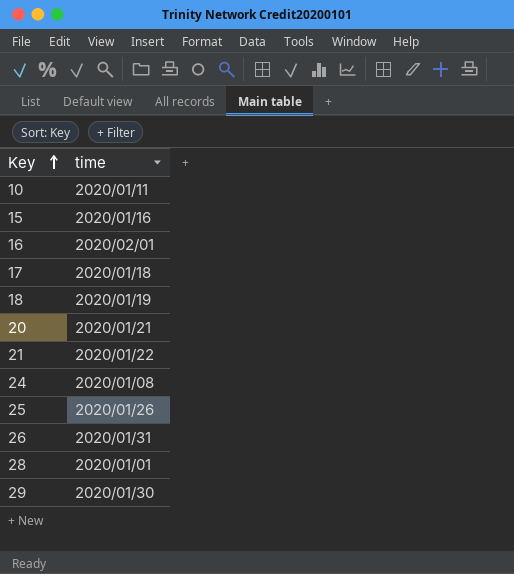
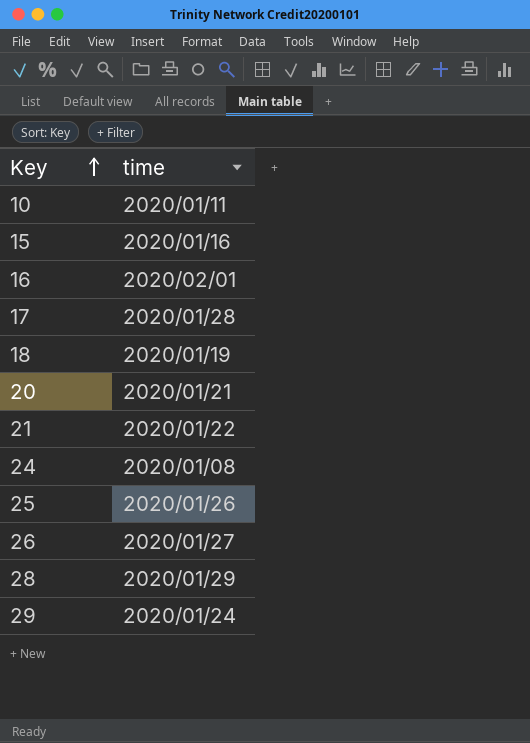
17 | time: 2020/01/18 -> 2020/01/28
26 | time: 2020/01/31 -> 2020/01/27
28 | time: 2020/01/01 -> 2020/01/29
29 | time: 2020/01/30 -> 2020/01/24

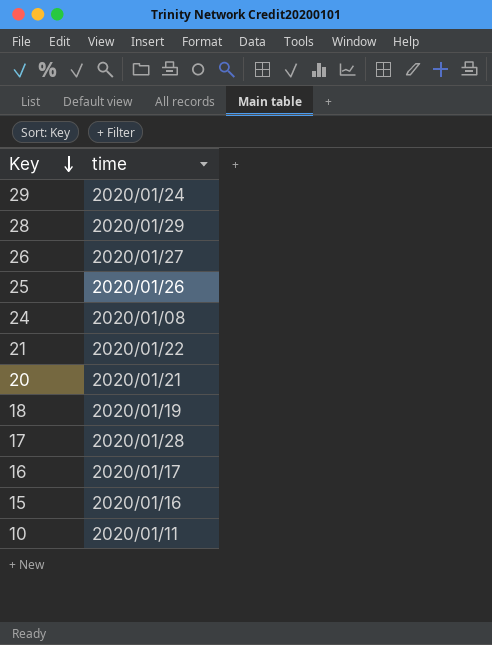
row order: Key ascending -> Key descending
16 | time: 2020/02/01 -> 2020/01/17

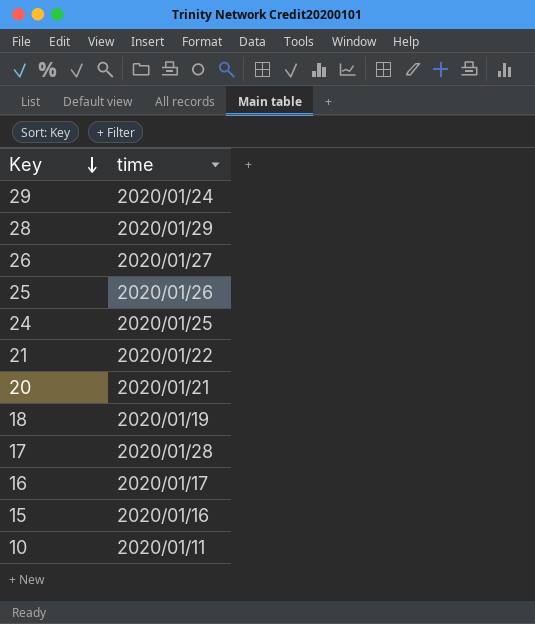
24 | time: 2020/01/08 -> 2020/01/25

